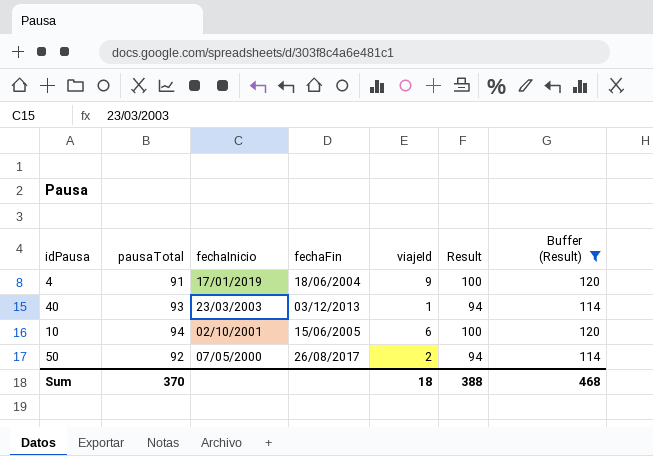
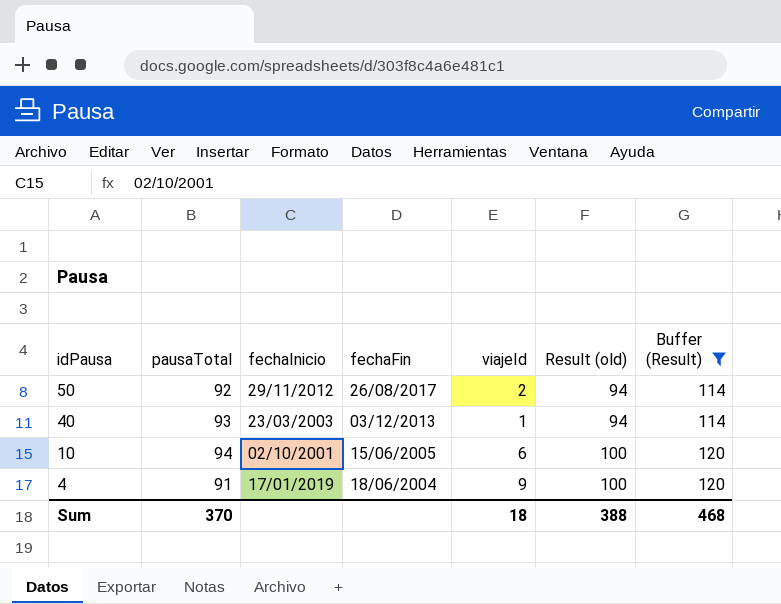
row order: fechaInicio descending -> idPausa descending
column name: Result -> Result (old)
50 | fechaInicio: 07/05/2000 -> 29/11/2012

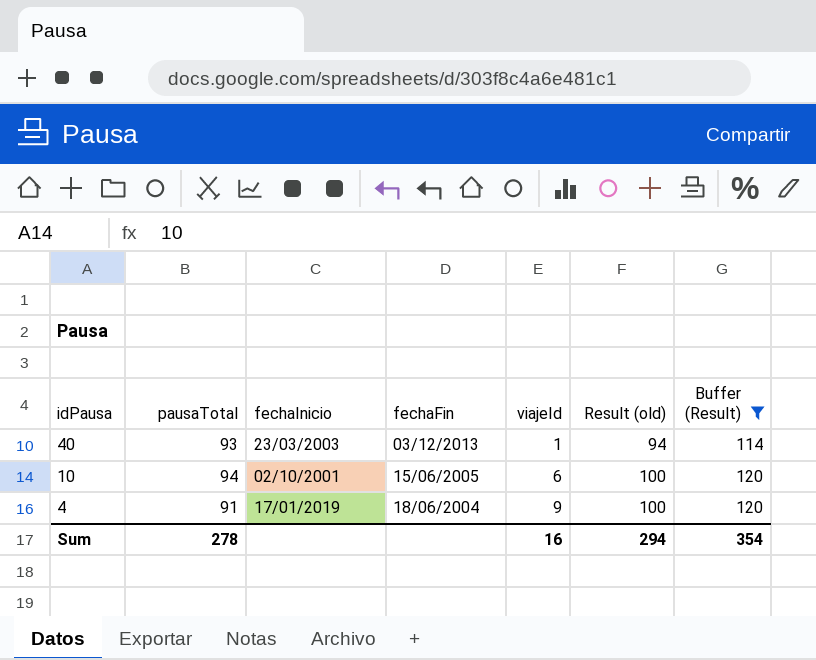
row 50: 92 | 29/11/2012 | 26/08/2017 | 2 | 94 | 114 -> none
Sum | pausaTotal: 370 -> 278
Sum | viajeId: 18 -> 16
Sum | Result (old): 388 -> 294
Sum | Buffer (Result): 468 -> 354

